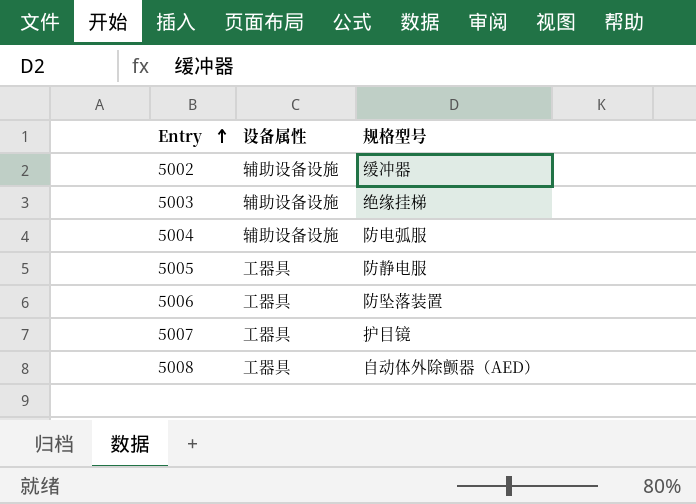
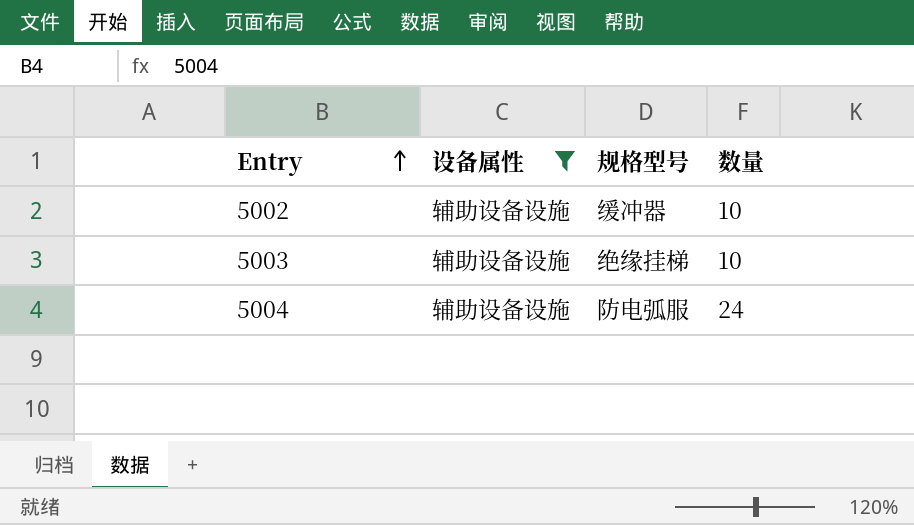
filter: none -> 设备属性 = 辅助设备设施
column 数量 | position: none -> 4

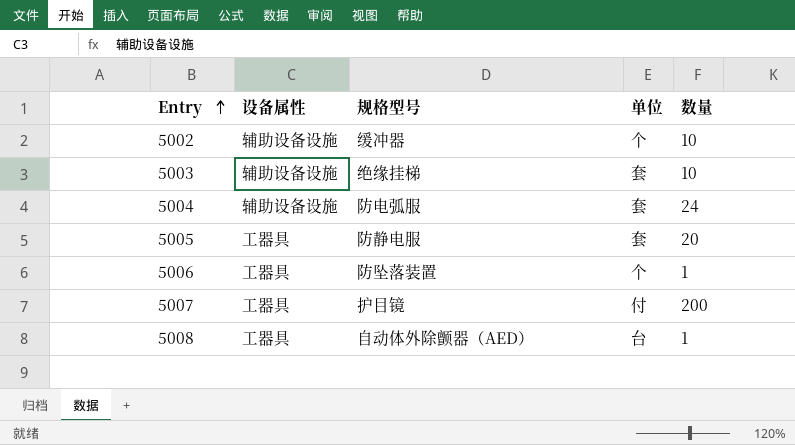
filter: 设备属性 = 辅助设备设施 -> none
column 单位 | position: none -> 4

